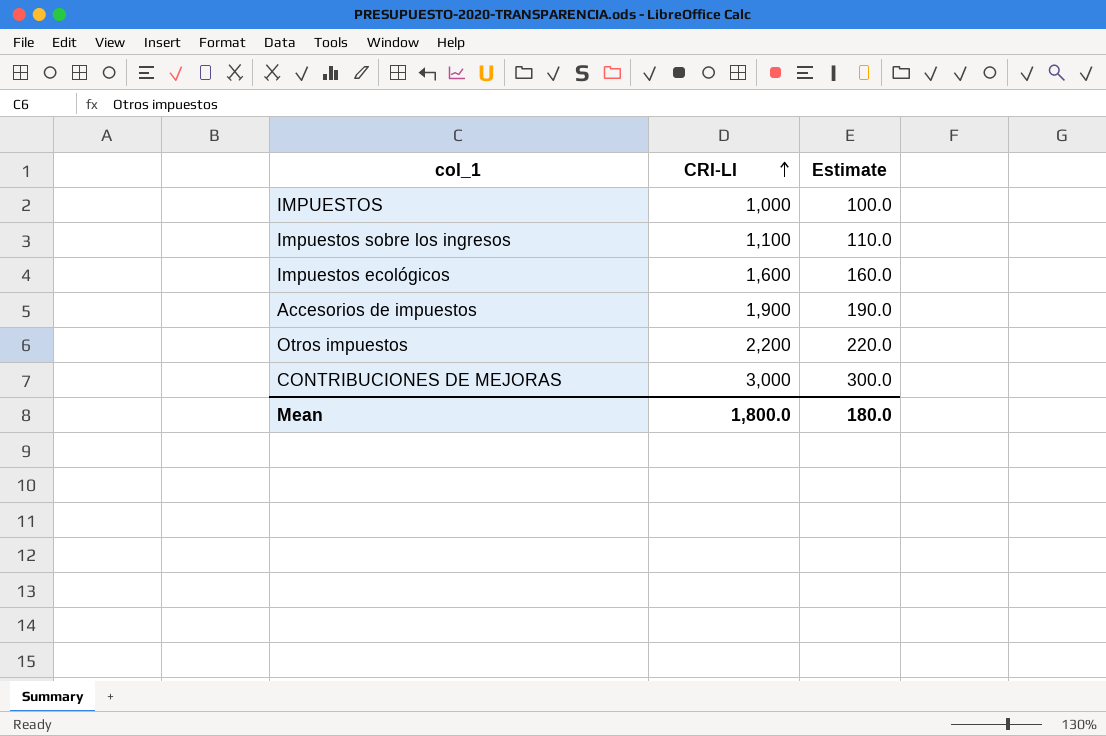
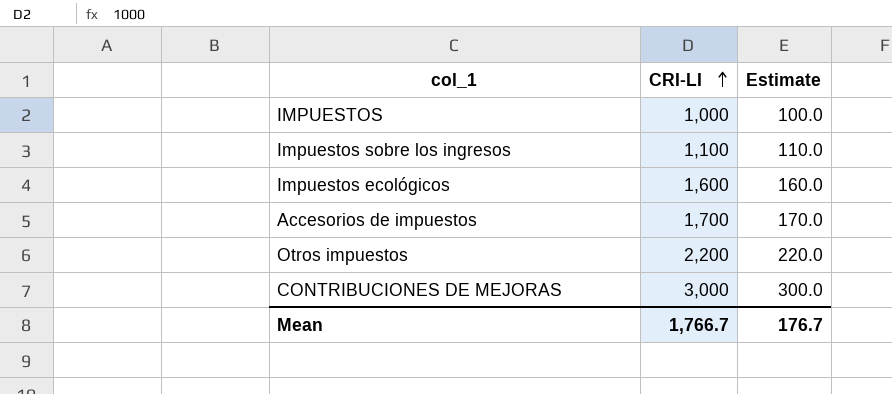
Accesorios de impuestos | CRI-LI: 1,900 -> 1,700
Accesorios de impuestos | Estimate: 190.0 -> 170.0
Mean | CRI-LI: 1,800.0 -> 1,766.7
Mean | Estimate: 180.0 -> 176.7

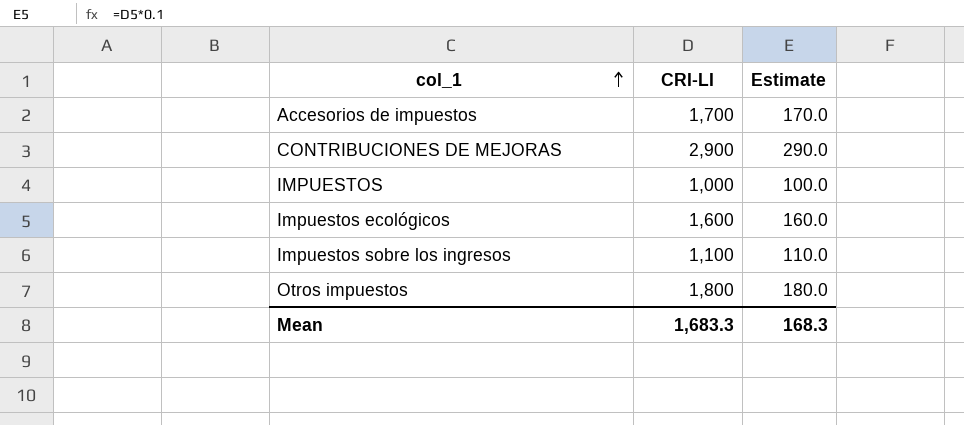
row order: CRI-LI ascending -> col_1 ascending
CONTRIBUCIONES DE MEJORAS | CRI-LI: 3,000 -> 2,900
CONTRIBUCIONES DE MEJORAS | Estimate: 300.0 -> 290.0
Otros impuestos | CRI-LI: 2,200 -> 1,800
Otros impuestos | Estimate: 220.0 -> 180.0
Mean | CRI-LI: 1,766.7 -> 1,683.3
Mean | Estimate: 176.7 -> 168.3

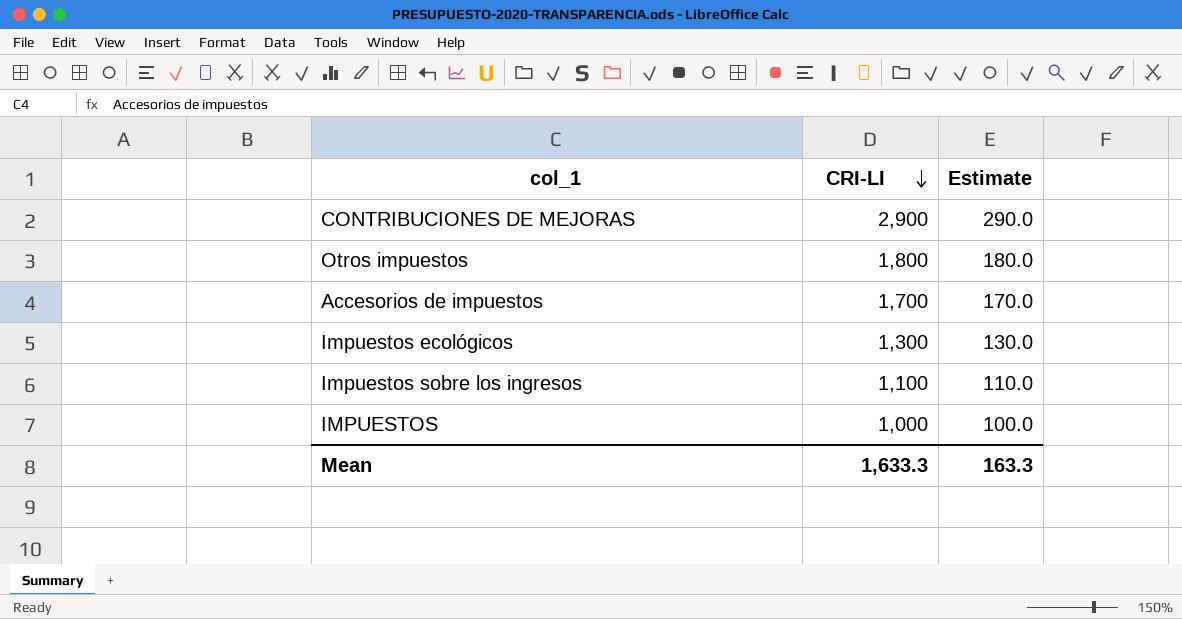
row order: col_1 ascending -> CRI-LI descending
Impuestos ecológicos | CRI-LI: 1,600 -> 1,300
Impuestos ecológicos | Estimate: 160.0 -> 130.0
Mean | CRI-LI: 1,683.3 -> 1,633.3
Mean | Estimate: 168.3 -> 163.3

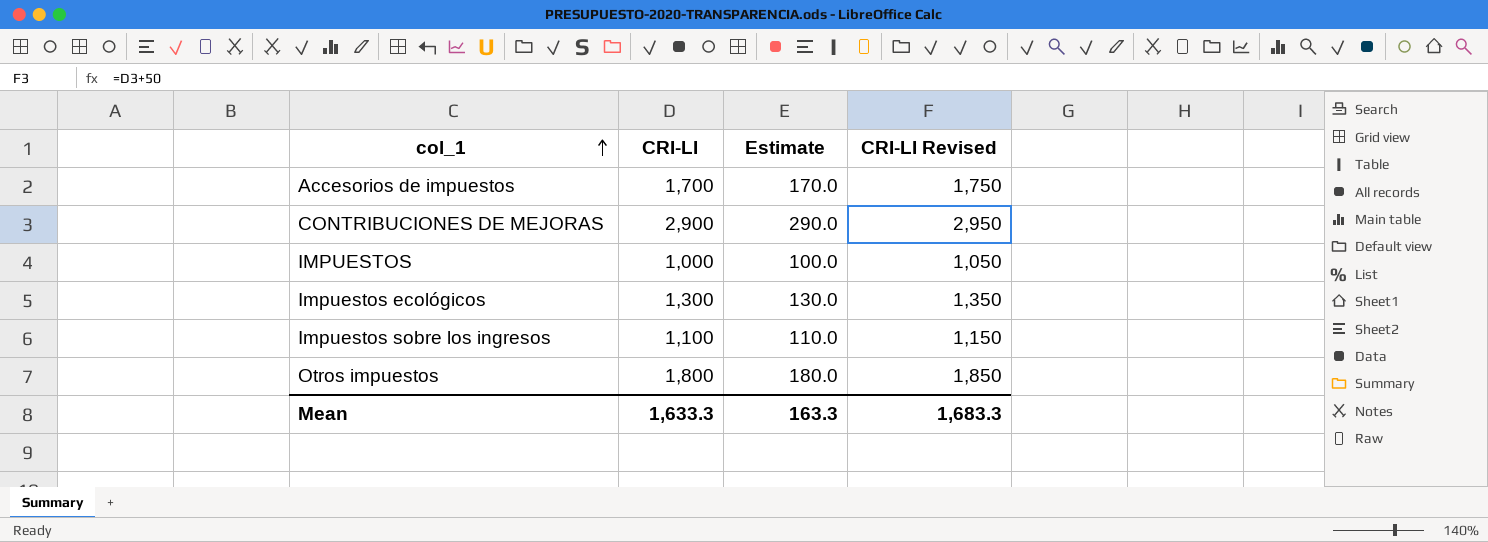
row order: CRI-LI descending -> col_1 ascending
column CRI-LI Revised | formula: none -> [CRI-LI] + 50

